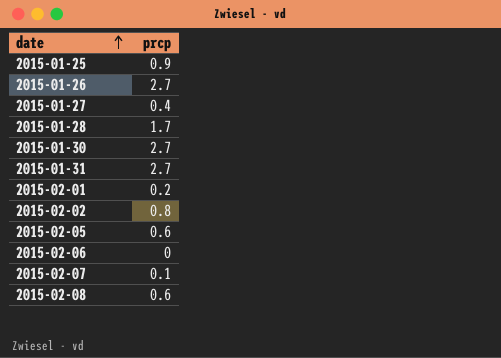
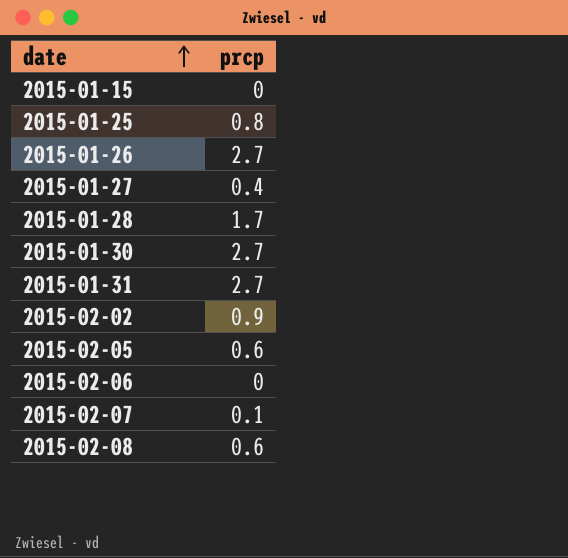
row 2015-02-01: 0.2 -> none
row 2015-01-15: none -> 0
2015-01-25 | prcp: 0.9 -> 0.8
2015-02-02 | prcp: 0.8 -> 0.9

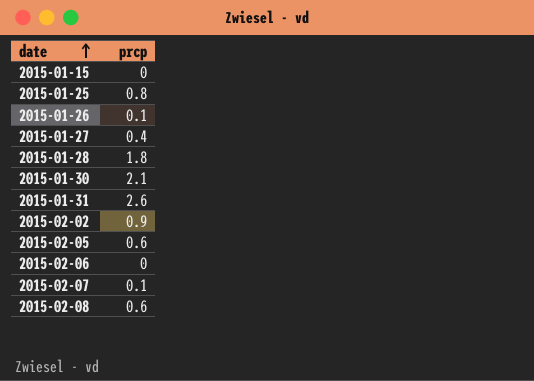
2015-01-26 | prcp: 2.7 -> 0.1
2015-01-28 | prcp: 1.7 -> 1.8
2015-01-30 | prcp: 2.7 -> 2.1
2015-01-31 | prcp: 2.7 -> 2.6

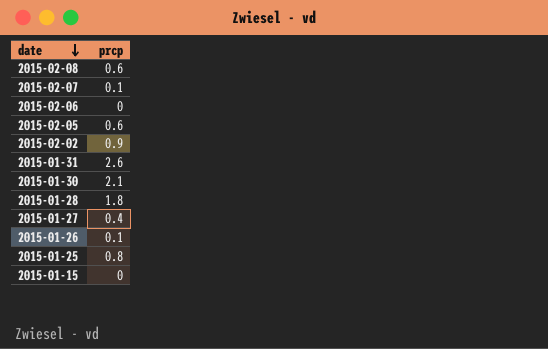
row order: date ascending -> date descending

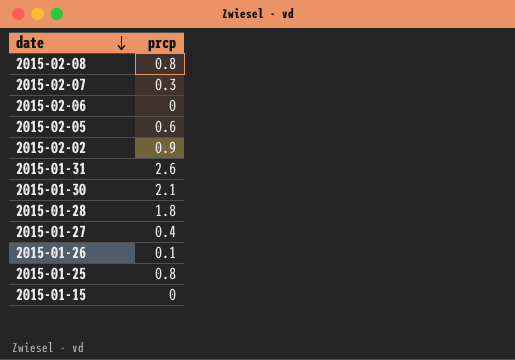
2015-02-08 | prcp: 0.6 -> 0.8
2015-02-07 | prcp: 0.1 -> 0.3

